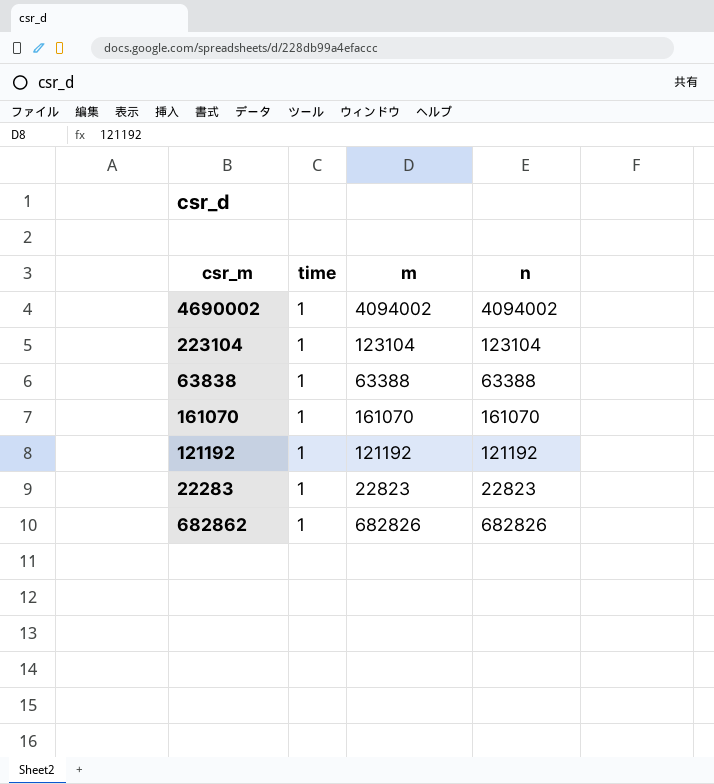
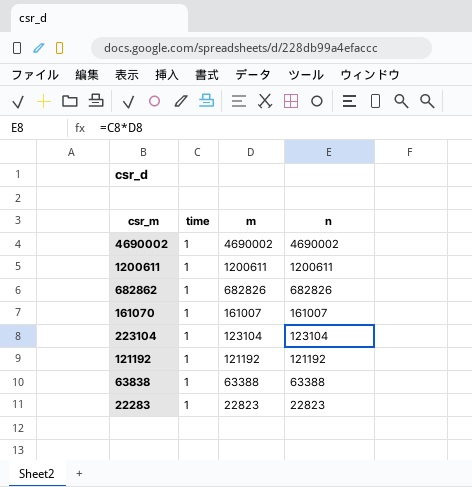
row order: none -> m descending
4690002 | m: 4094002 -> 4690002
4690002 | n: 4094002 -> 4690002
row 1200611: none -> 1 | 1200611 | 1200611
161070 | m: 161070 -> 161007
161070 | n: 161070 -> 161007

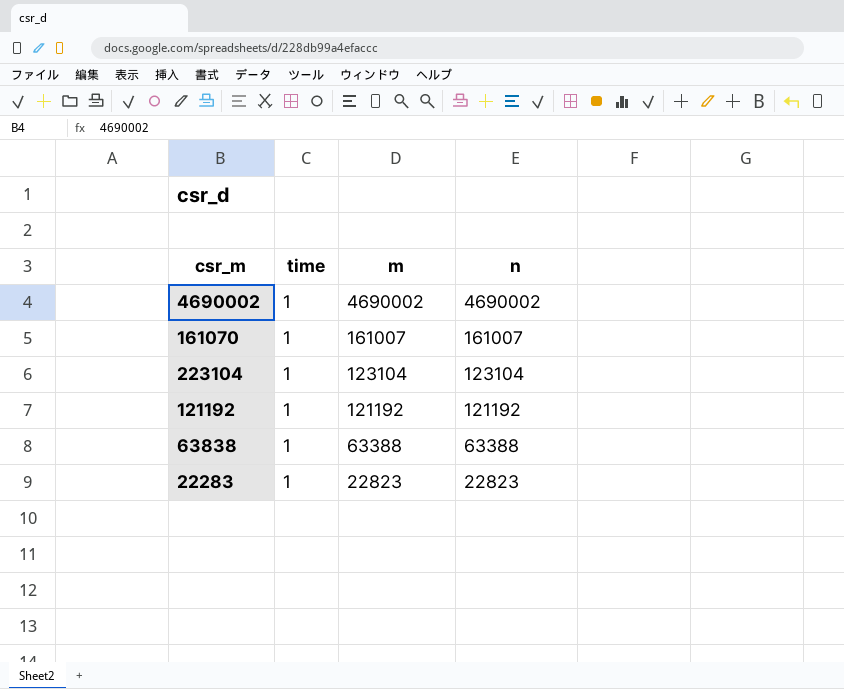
row 1200611: 1 | 1200611 | 1200611 -> none
row 682862: 1 | 682826 | 682826 -> none

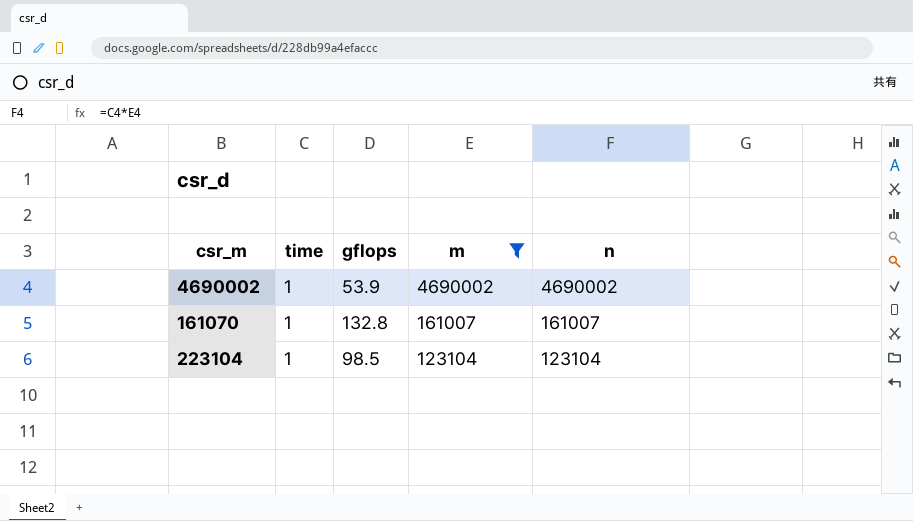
filter: none -> m >= 123104
column gflops | position: none -> 3

